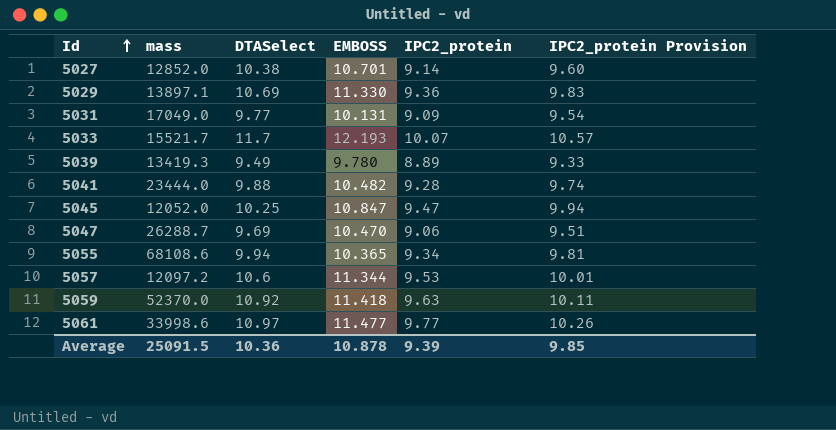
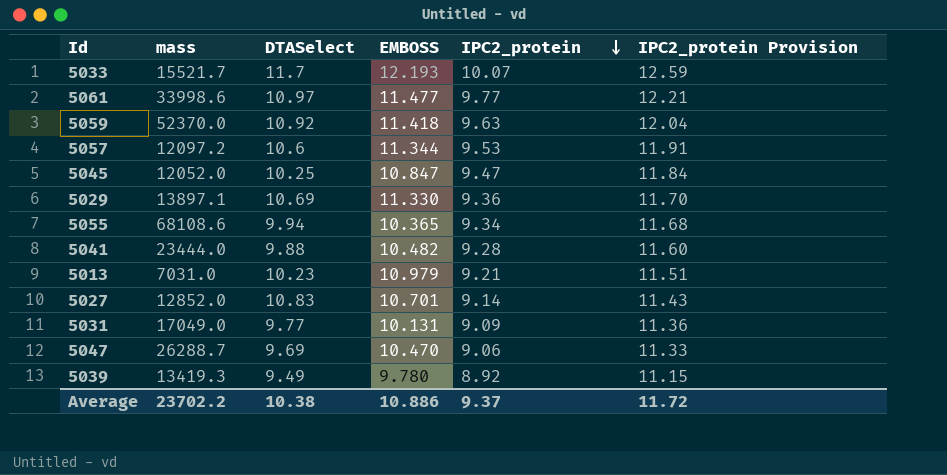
row order: Id ascending -> IPC2_protein descending
column IPC2_protein Provision | formula: [IPC2_protein] * 1.05 -> [IPC2_protein] * 1.25
row 5013: none -> 7031.0 | 10.23 | 10.979 | 9.21 | 11.51
5027 | DTASelect: 10.38 -> 10.83
5039 | IPC2_protein: 8.89 -> 8.92
Average | mass: 25091.5 -> 23702.2
Average | DTASelect: 10.36 -> 10.38
Average | EMBOSS: 10.878 -> 10.886
Average | IPC2_protein: 9.39 -> 9.37
Average | IPC2_protein Provision: 9.85 -> 11.72

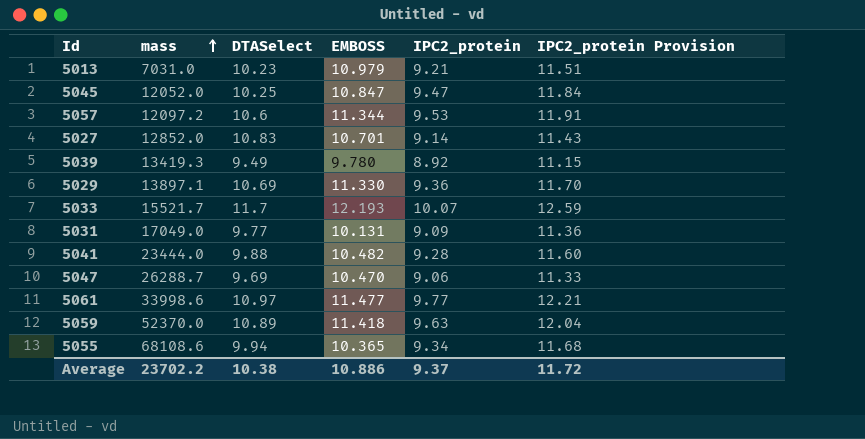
row order: IPC2_protein descending -> mass ascending
5059 | DTASelect: 10.92 -> 10.89

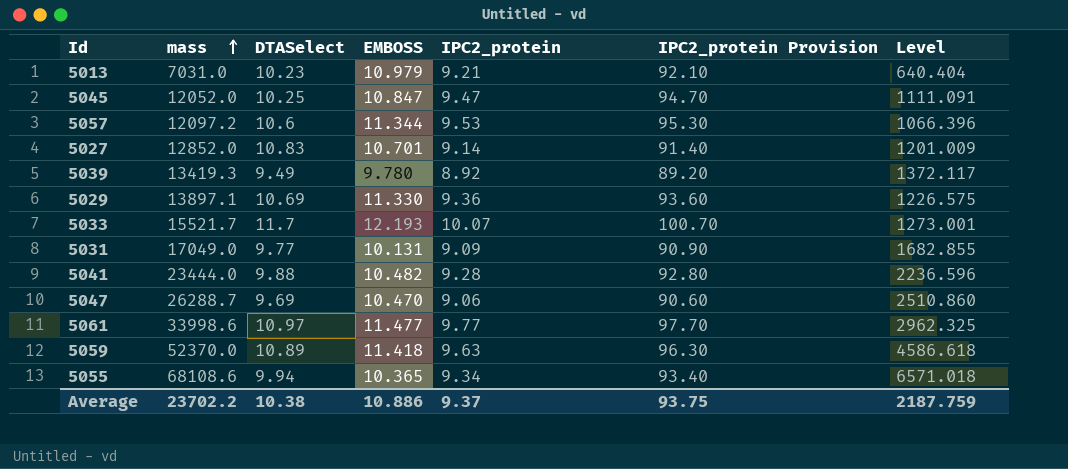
column IPC2_protein Provision | formula: [IPC2_protein] * 1.25 -> [IPC2_protein] * 10
column Level | formula: none -> [mass] / [EMBOSS]
Average | IPC2_protein Provision: 11.72 -> 93.75

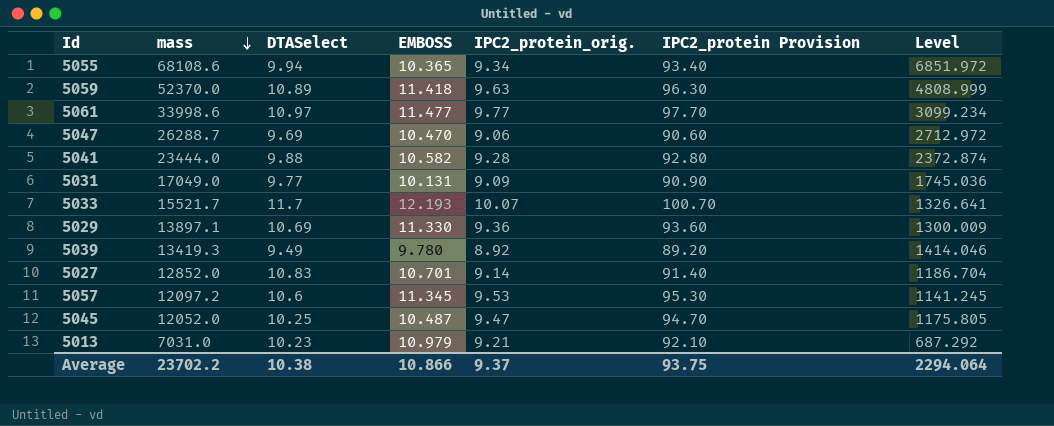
row order: mass ascending -> mass descending
column name: IPC2_protein -> IPC2_protein_orig.
column Level | formula: [mass] / [EMBOSS] -> [mass] / [DTASelect]
5041 | EMBOSS: 10.482 -> 10.582
5057 | EMBOSS: 11.344 -> 11.345
5045 | EMBOSS: 10.847 -> 10.487
Average | EMBOSS: 10.886 -> 10.866
Average | Level: 2187.759 -> 2294.064

